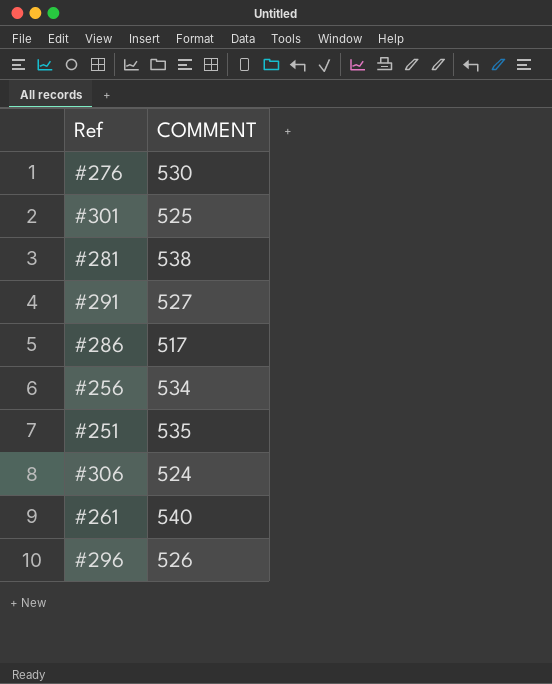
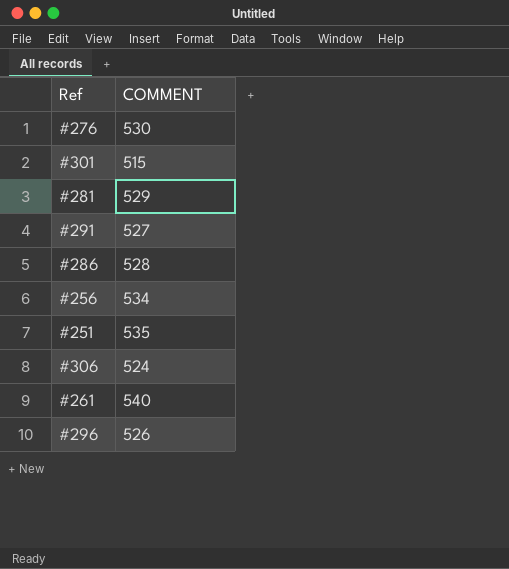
#301 | COMMENT: 525 -> 515
#281 | COMMENT: 538 -> 529
#286 | COMMENT: 517 -> 528

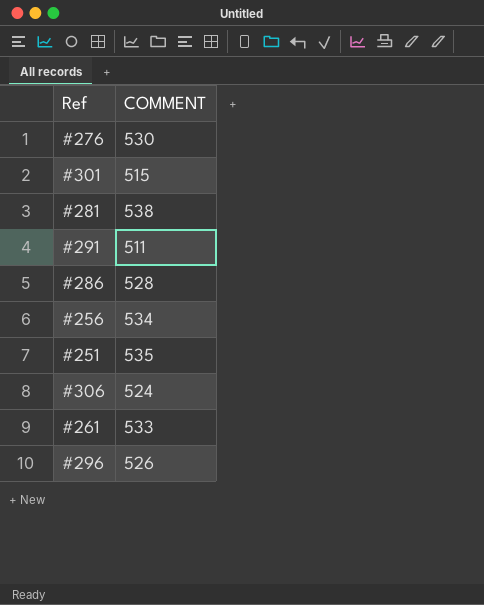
#281 | COMMENT: 529 -> 538
#291 | COMMENT: 527 -> 511
#261 | COMMENT: 540 -> 533

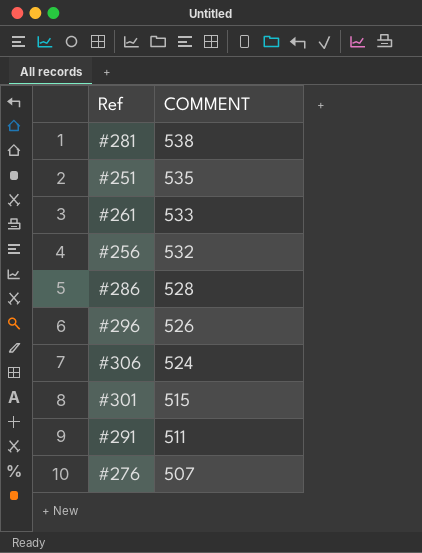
row order: none -> COMMENT descending
#256 | COMMENT: 534 -> 532
#276 | COMMENT: 530 -> 507

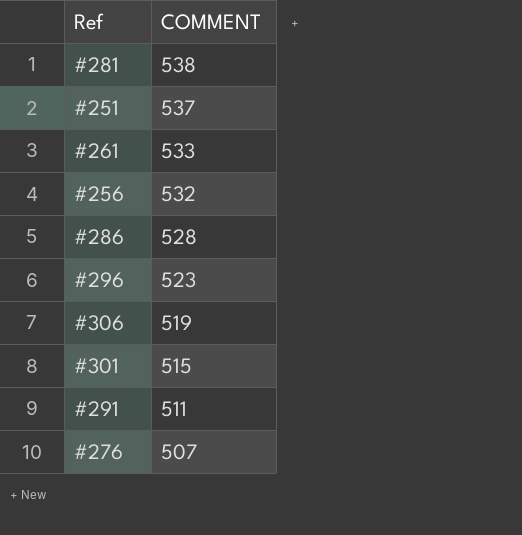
#251 | COMMENT: 535 -> 537
#296 | COMMENT: 526 -> 523
#306 | COMMENT: 524 -> 519

